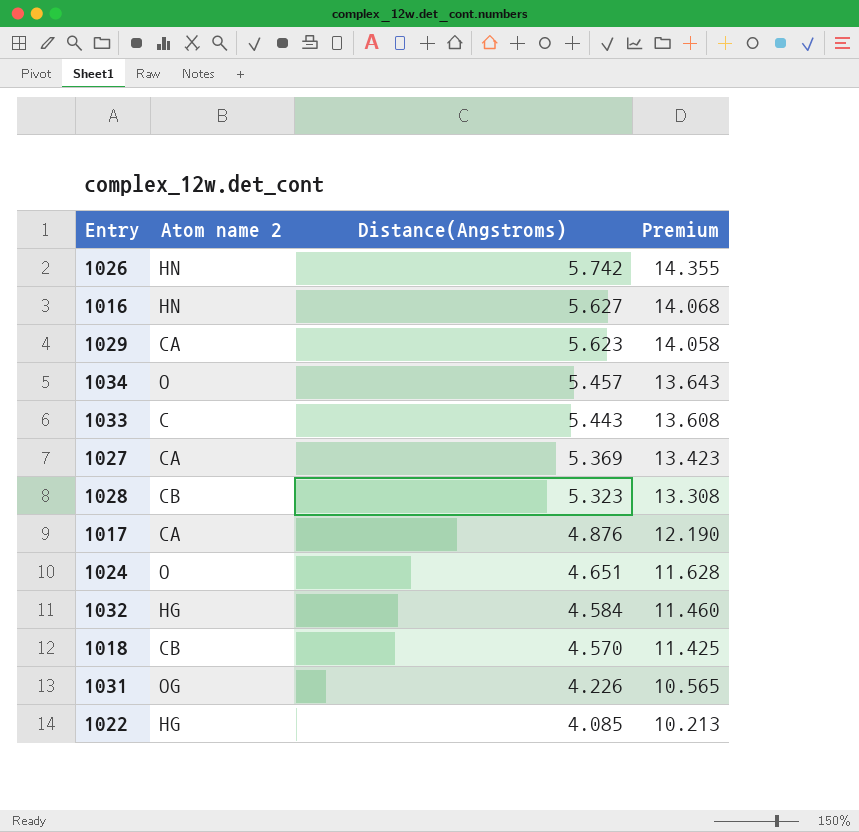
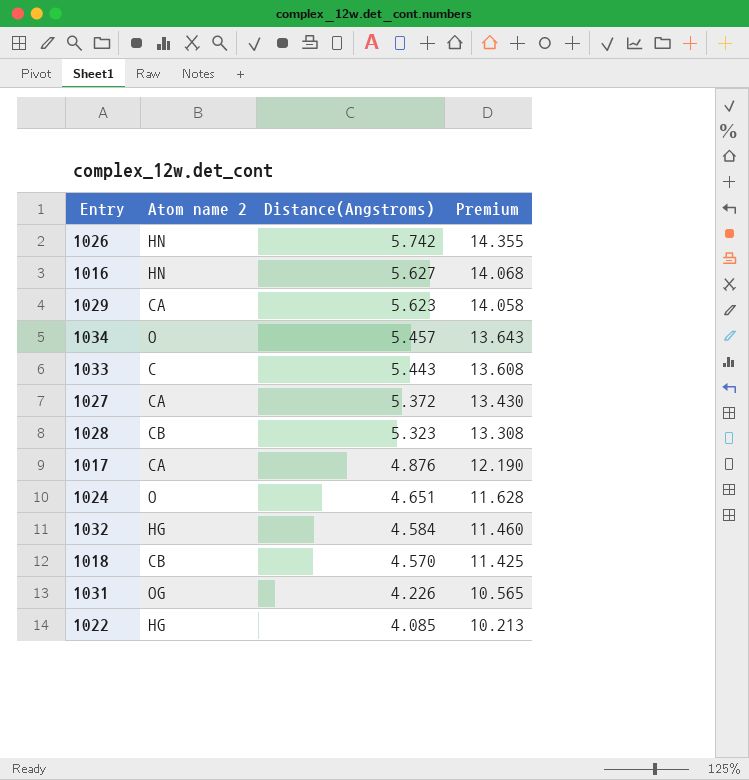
1027 | Distance(Angstroms): 5.369 -> 5.372
1027 | Premium: 13.423 -> 13.430

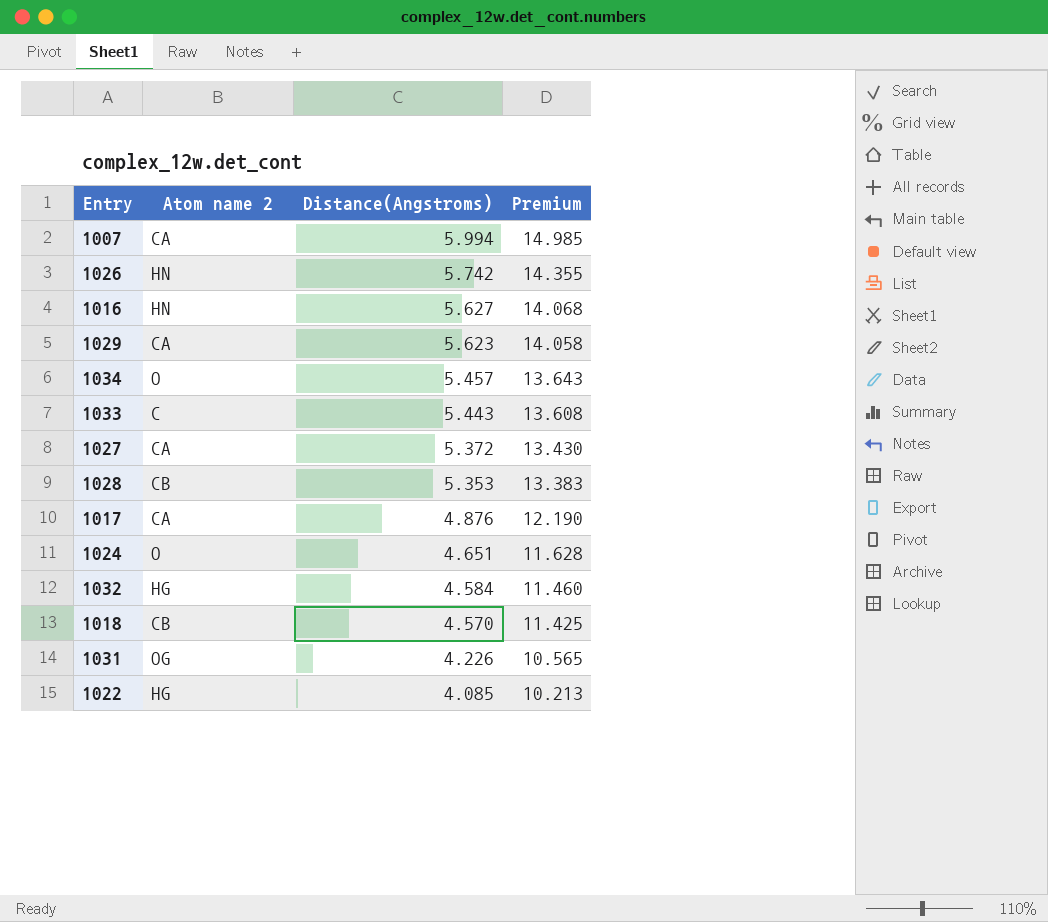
row 1007: none -> CA | 5.994 | 14.985
1028 | Distance(Angstroms): 5.323 -> 5.353
1028 | Premium: 13.308 -> 13.383

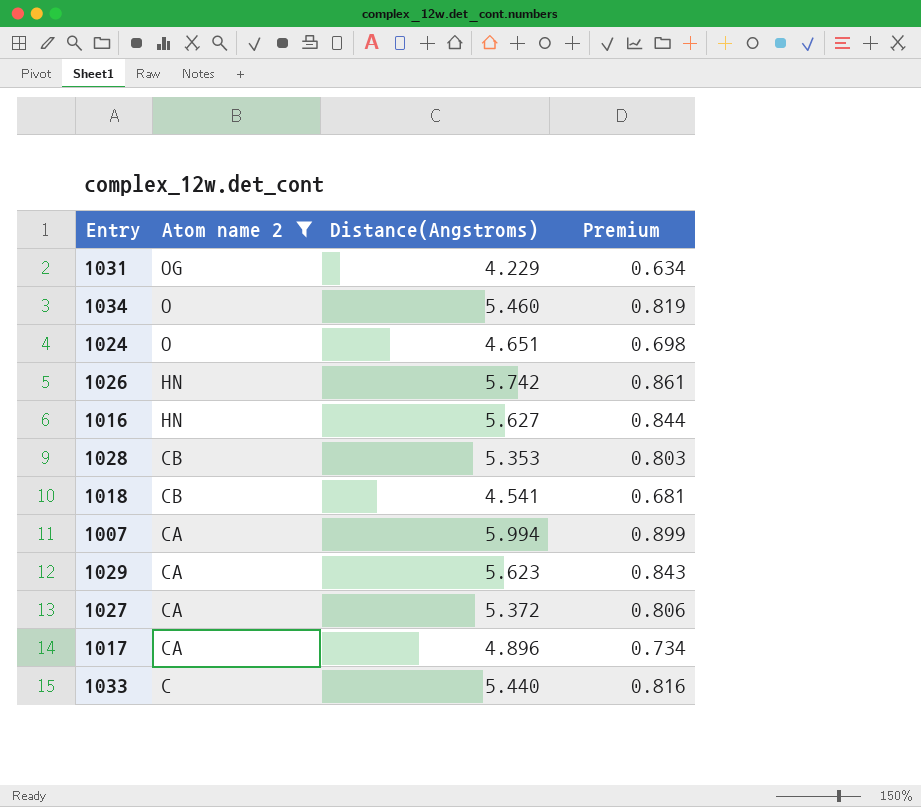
filter: none -> Atom name 2 != HG
row order: Distance(Angstroms) descending -> Atom name 2 descending
column Premium | formula: [Distance(Angstroms)] * 2.5 -> [Distance(Angstroms)] * 0.15
1031 | Distance(Angstroms): 4.226 -> 4.229
1034 | Distance(Angstroms): 5.457 -> 5.460
1018 | Distance(Angstroms): 4.570 -> 4.541
1017 | Distance(Angstroms): 4.876 -> 4.896
1033 | Distance(Angstroms): 5.443 -> 5.440

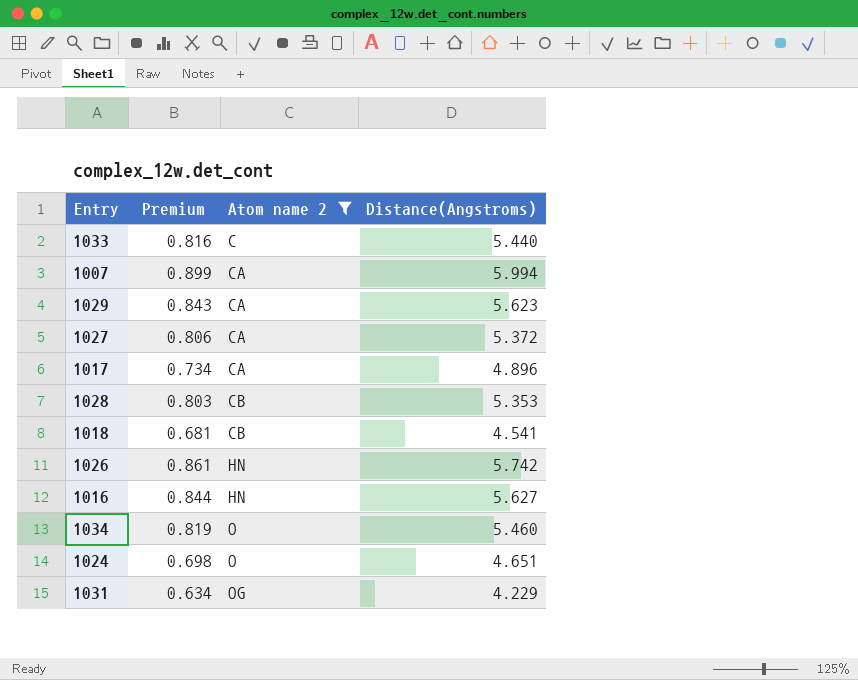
row order: Atom name 2 descending -> Atom name 2 ascending
column Premium | position: 4 -> 2

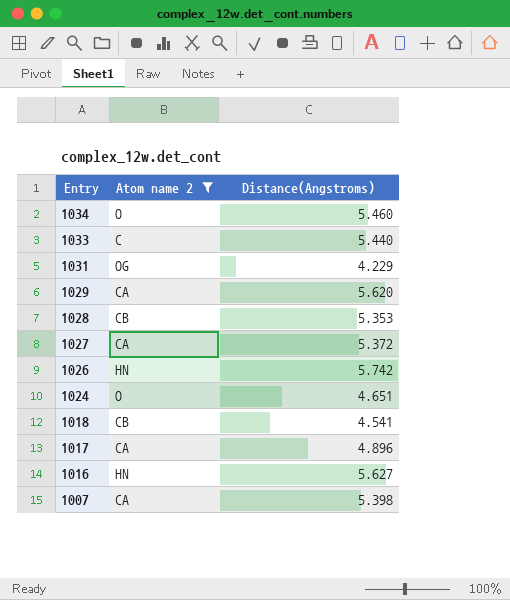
row order: Atom name 2 ascending -> Entry descending
column Premium | formula: [Distance(Angstroms)] * 0.15 -> none
1029 | Distance(Angstroms): 5.623 -> 5.620
1007 | Distance(Angstroms): 5.994 -> 5.398

